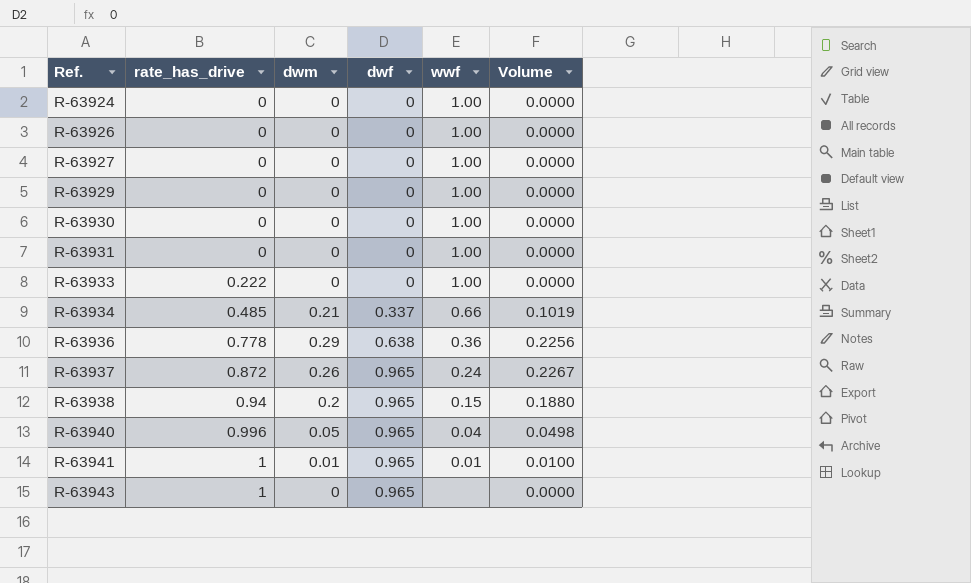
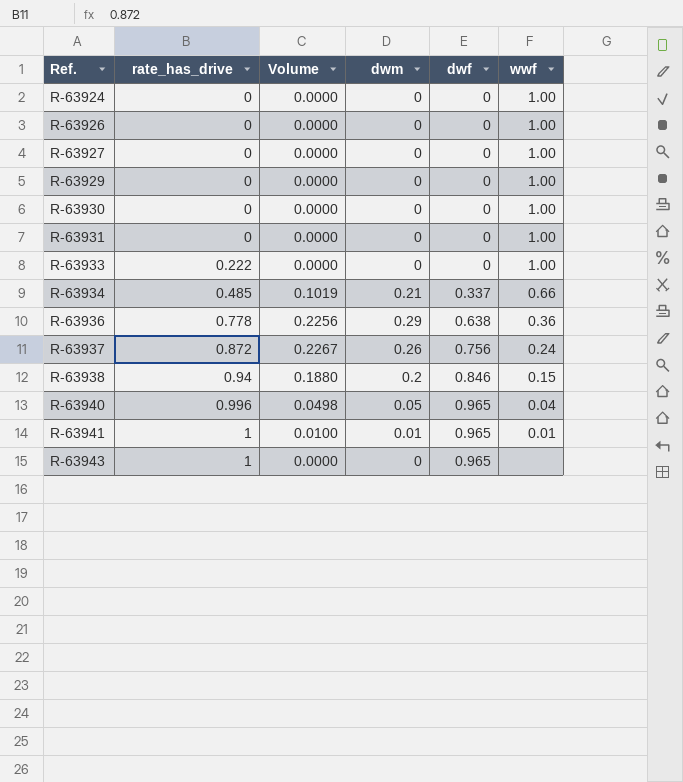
column Volume | position: 6 -> 3
R-63937 | dwf: 0.965 -> 0.756
R-63938 | dwf: 0.965 -> 0.846

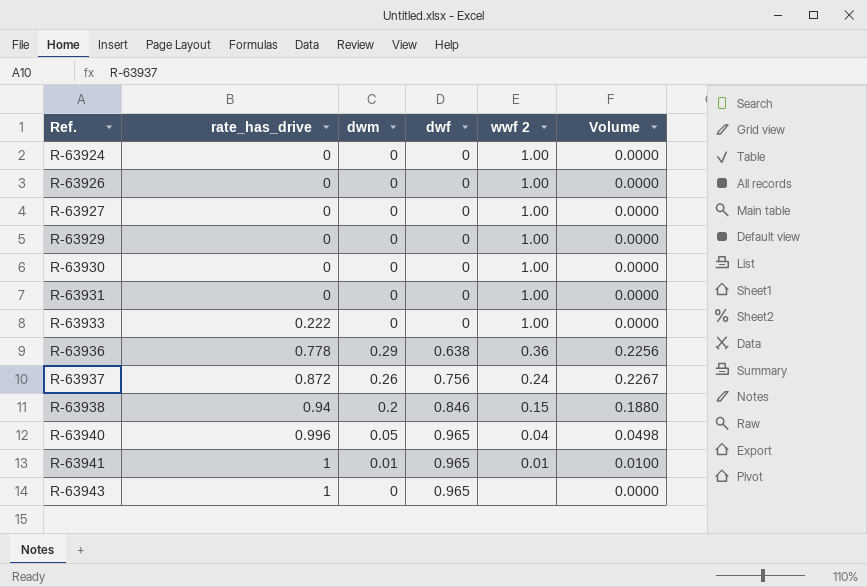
column name: wwf -> wwf 2
column Volume | position: 3 -> 6
row R-63934: 0.485 | 0.1019 | 0.21 | 0.337 | 0.66 -> none

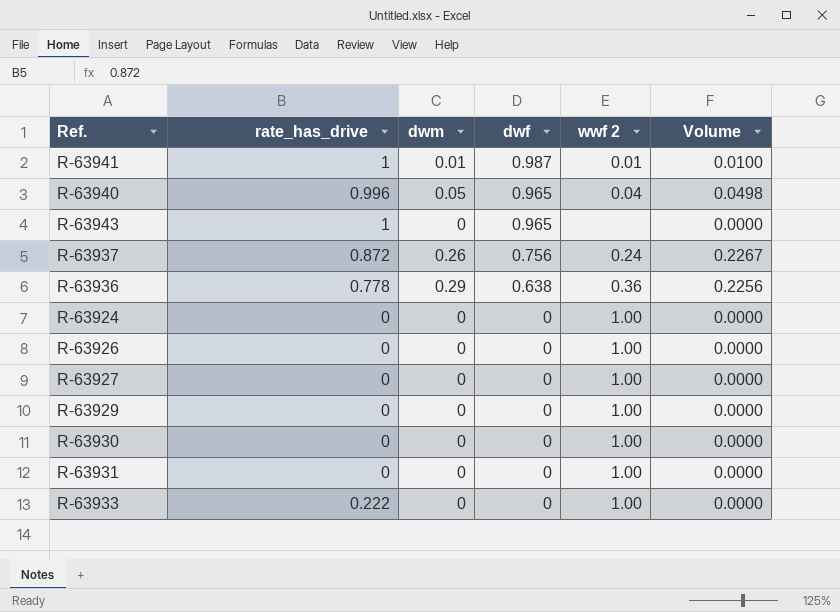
row order: Ref. ascending -> dwf descending
row R-63938: 0.94 | 0.2 | 0.846 | 0.15 | 0.1880 -> none
R-63941 | dwf: 0.965 -> 0.987

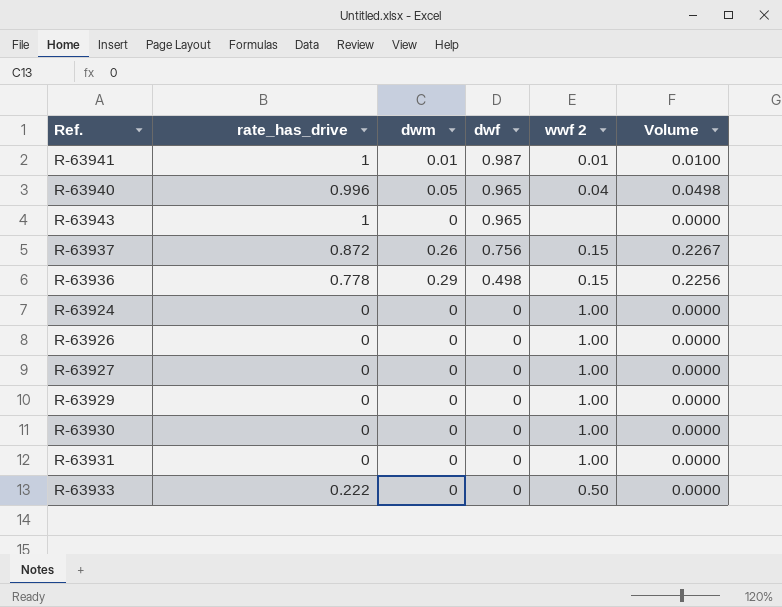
R-63937 | wwf 2: 0.24 -> 0.15
R-63936 | dwf: 0.638 -> 0.498
R-63936 | wwf 2: 0.36 -> 0.15
R-63933 | wwf 2: 1.00 -> 0.50

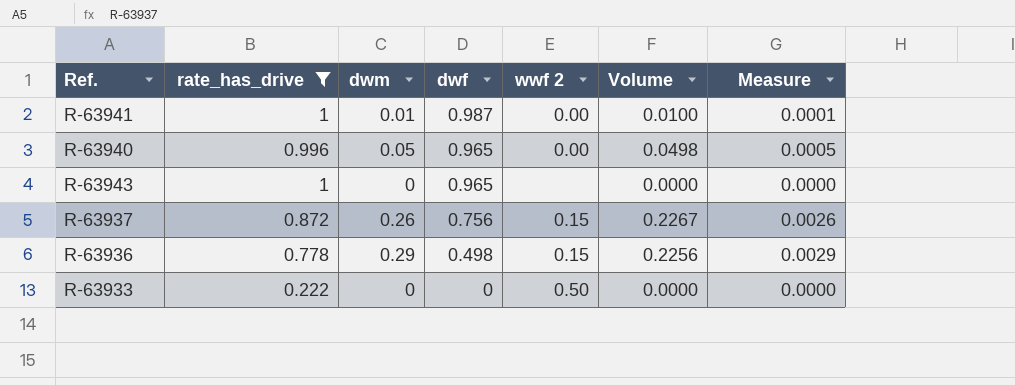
filter: none -> rate_has_drive != 0
column Measure | formula: none -> [dwm] * 0.01
R-63941 | wwf 2: 0.01 -> 0.00
R-63940 | wwf 2: 0.04 -> 0.00

